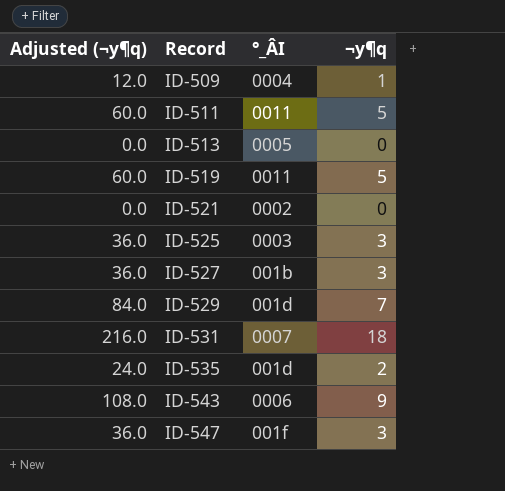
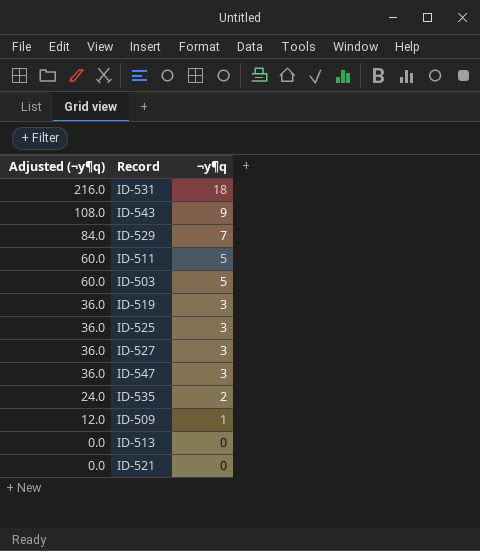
row order: Record ascending -> Adjusted (¬y¶q) descending
column °_ÂI | position: 3 -> none
row ID-503: none -> 60.0 | 5
ID-519 | Adjusted (¬y¶q): 60.0 -> 36.0
ID-519 | ¬y¶q: 5 -> 3

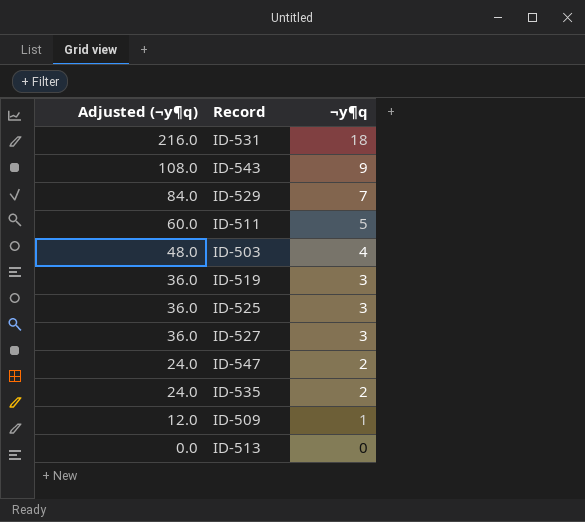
row ID-521: 0.0 | 0 -> none
ID-503 | Adjusted (¬y¶q): 60.0 -> 48.0
ID-503 | ¬y¶q: 5 -> 4
ID-547 | Adjusted (¬y¶q): 36.0 -> 24.0
ID-547 | ¬y¶q: 3 -> 2

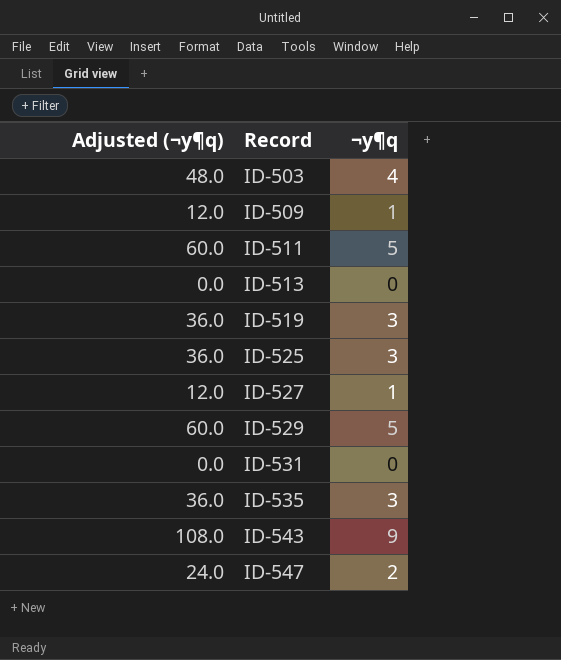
row order: Adjusted (¬y¶q) descending -> Record ascending
ID-527 | Adjusted (¬y¶q): 36.0 -> 12.0
ID-527 | ¬y¶q: 3 -> 1
ID-529 | Adjusted (¬y¶q): 84.0 -> 60.0
ID-529 | ¬y¶q: 7 -> 5
ID-531 | Adjusted (¬y¶q): 216.0 -> 0.0
ID-531 | ¬y¶q: 18 -> 0
ID-535 | Adjusted (¬y¶q): 24.0 -> 36.0
ID-535 | ¬y¶q: 2 -> 3

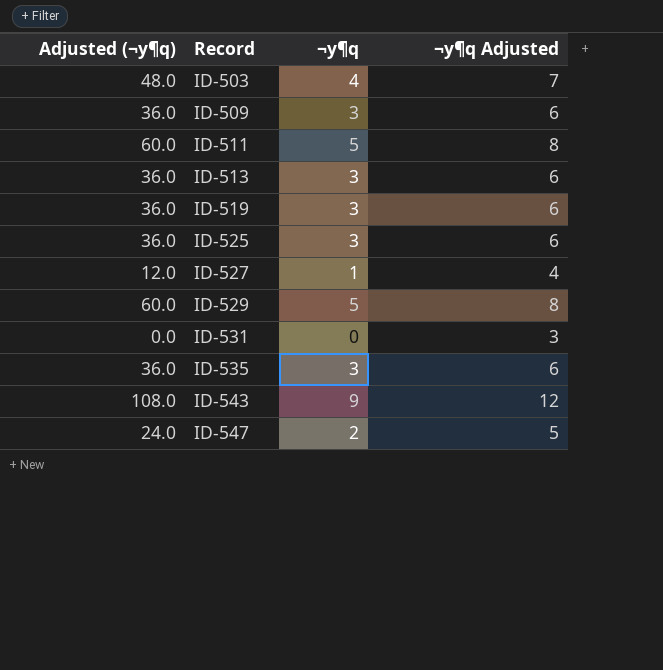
column ¬y¶q Adjusted | formula: none -> [¬y¶q] + 3
ID-509 | Adjusted (¬y¶q): 12.0 -> 36.0
ID-509 | ¬y¶q: 1 -> 3
ID-513 | Adjusted (¬y¶q): 0.0 -> 36.0
ID-513 | ¬y¶q: 0 -> 3

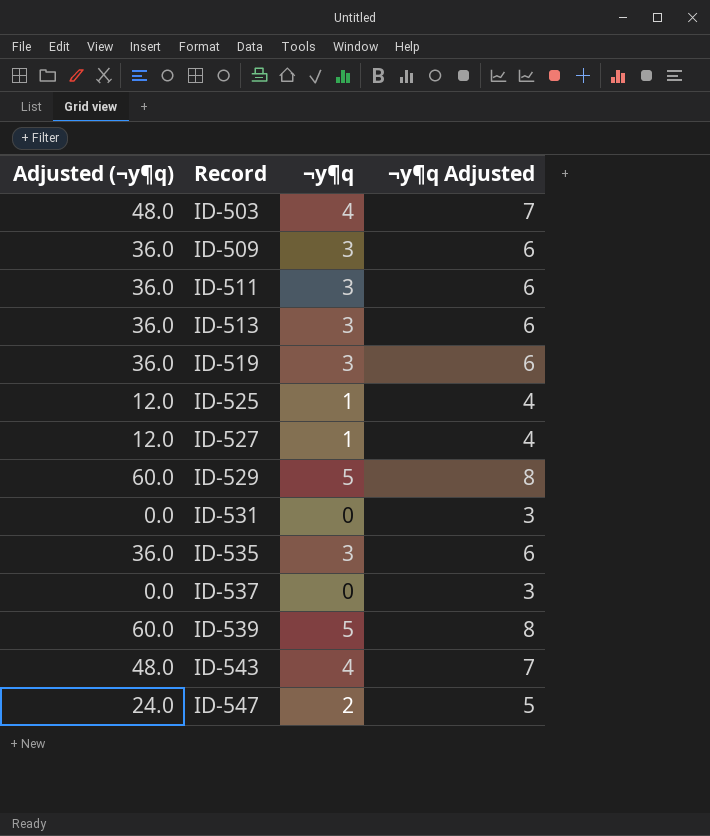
ID-511 | Adjusted (¬y¶q): 60.0 -> 36.0
ID-511 | ¬y¶q: 5 -> 3
ID-511 | ¬y¶q Adjusted: 8 -> 6
ID-525 | Adjusted (¬y¶q): 36.0 -> 12.0
ID-525 | ¬y¶q: 3 -> 1
ID-525 | ¬y¶q Adjusted: 6 -> 4
row ID-537: none -> 0.0 | 0 | 3
row ID-539: none -> 60.0 | 5 | 8
ID-543 | Adjusted (¬y¶q): 108.0 -> 48.0
ID-543 | ¬y¶q: 9 -> 4
ID-543 | ¬y¶q Adjusted: 12 -> 7

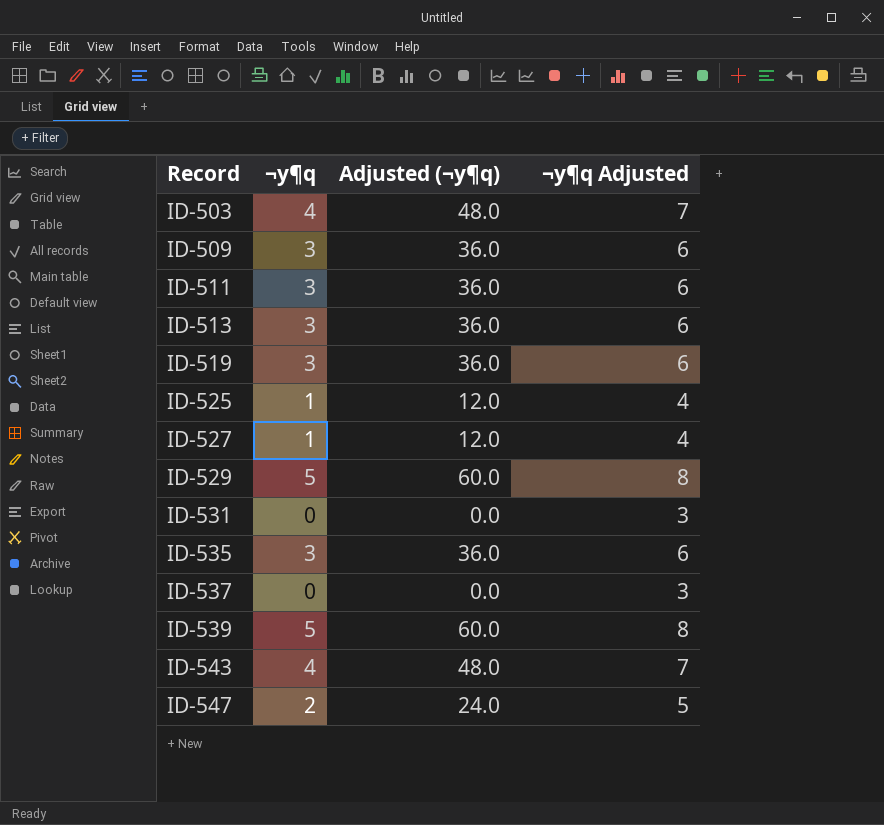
column Adjusted (¬y¶q) | position: 1 -> 3

